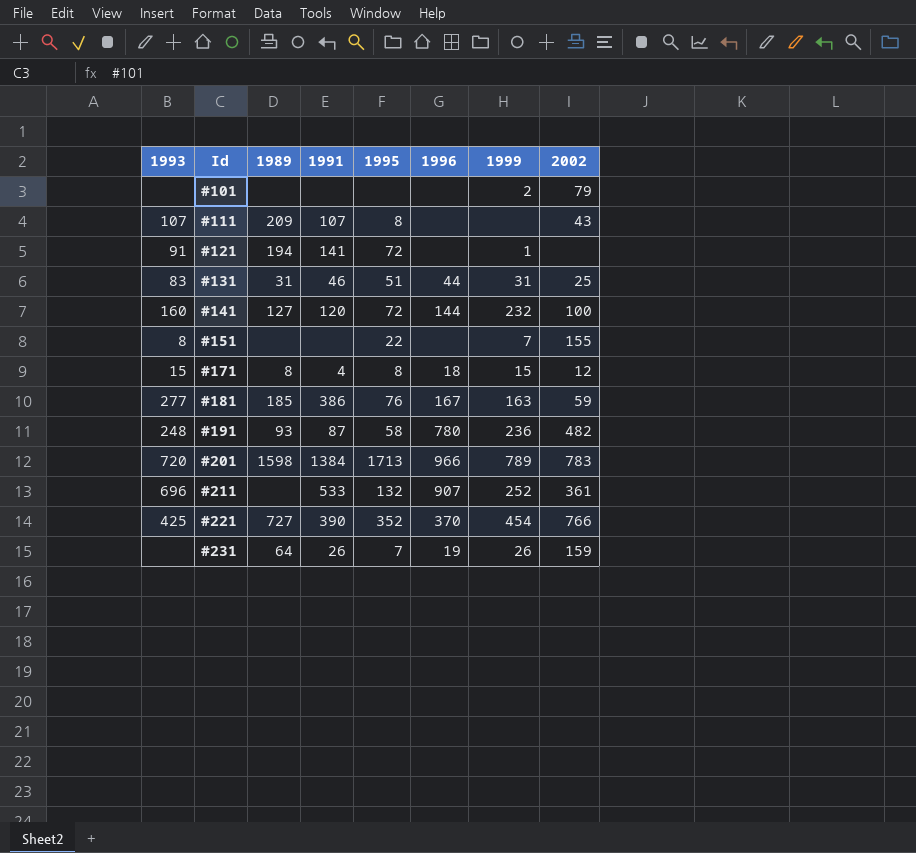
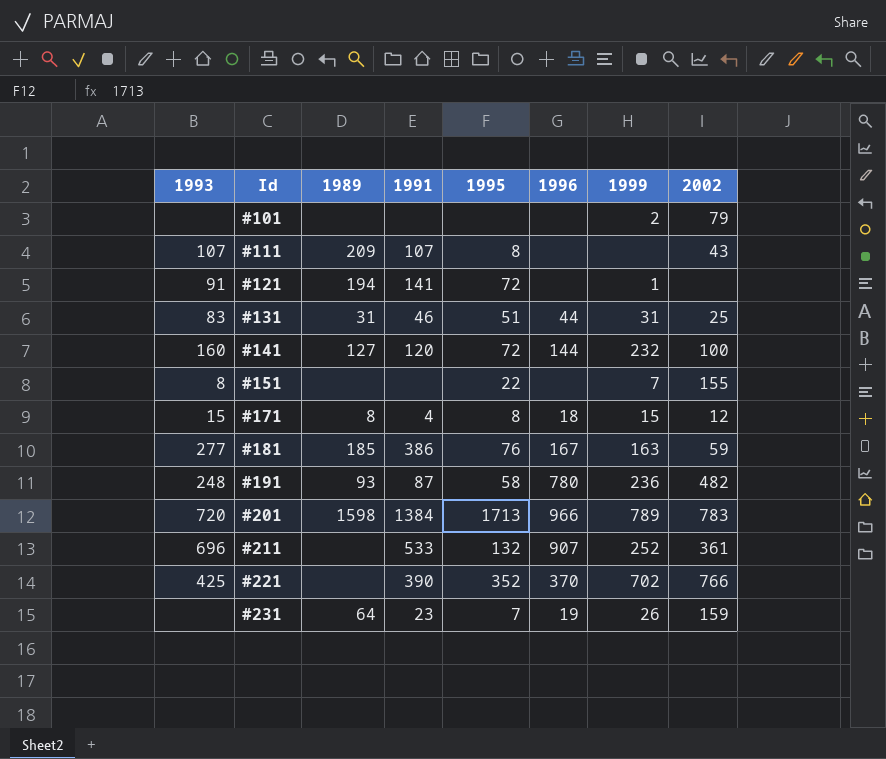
#221 | 1989: 727 -> none
#221 | 1999: 454 -> 702
#231 | 1991: 26 -> 23

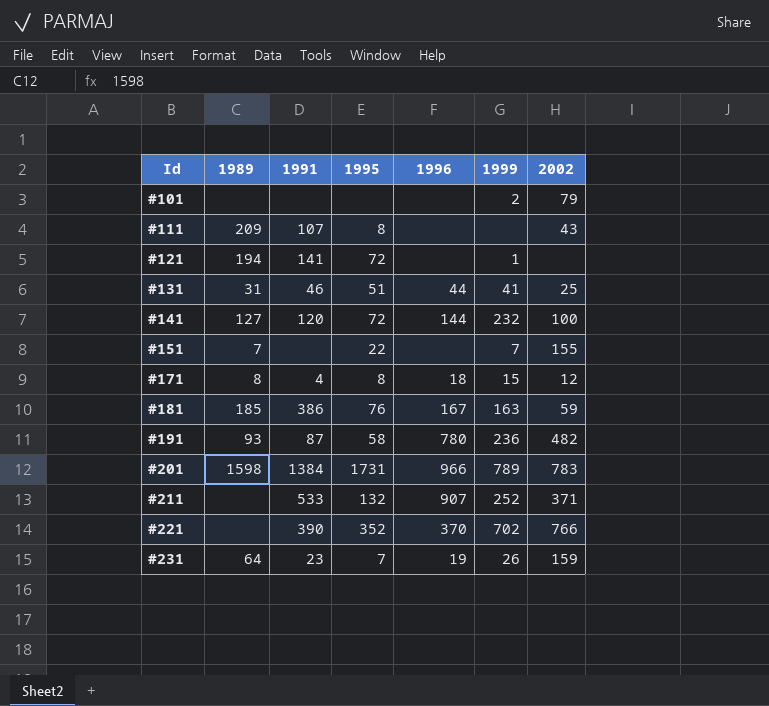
column 1993 | position: 1 -> none
#131 | 1999: 31 -> 41
#151 | 1989: none -> 7
#201 | 1995: 1713 -> 1731
#211 | 2002: 361 -> 371

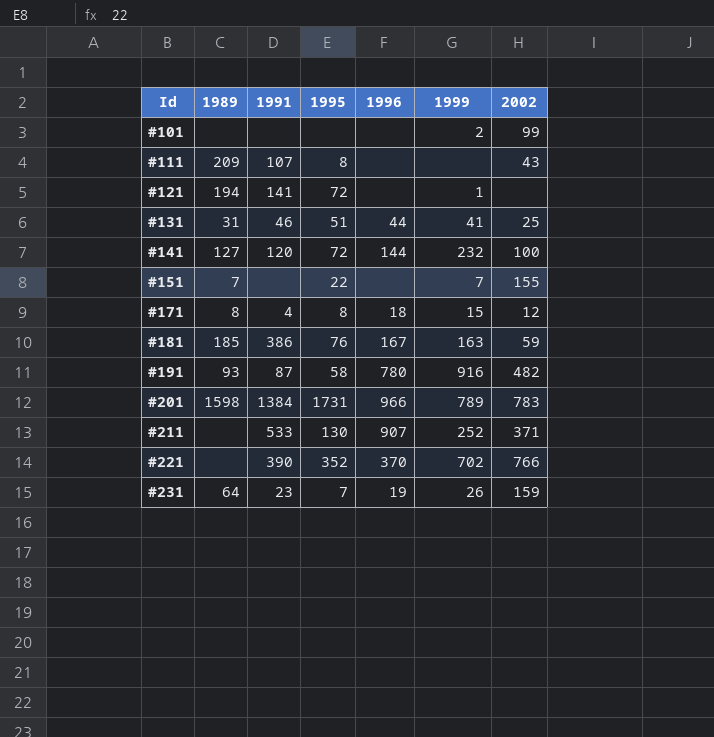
#101 | 2002: 79 -> 99
#191 | 1999: 236 -> 916
#211 | 1995: 132 -> 130

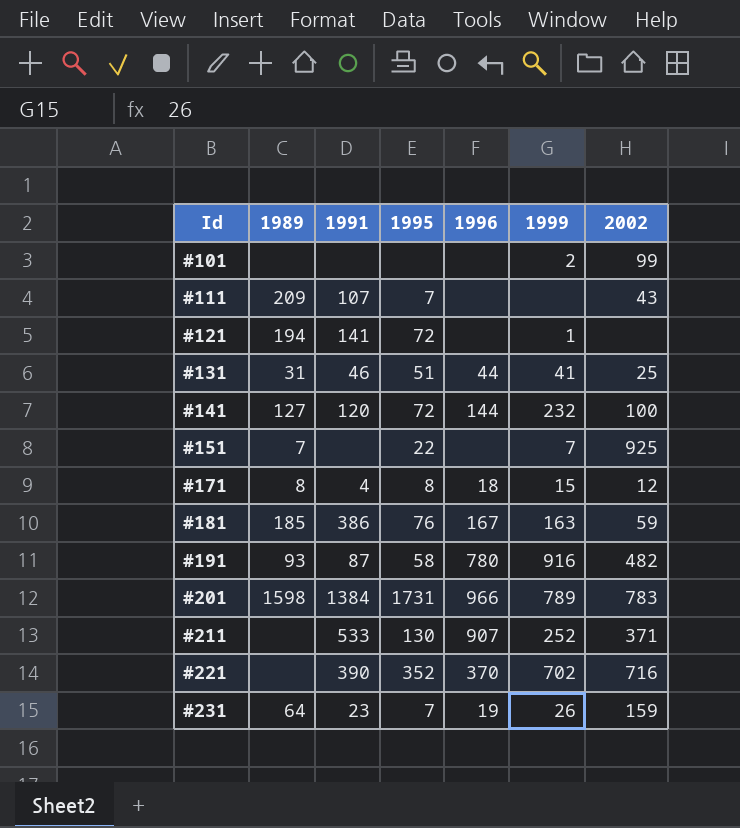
#111 | 1995: 8 -> 7
#151 | 2002: 155 -> 925
#221 | 2002: 766 -> 716

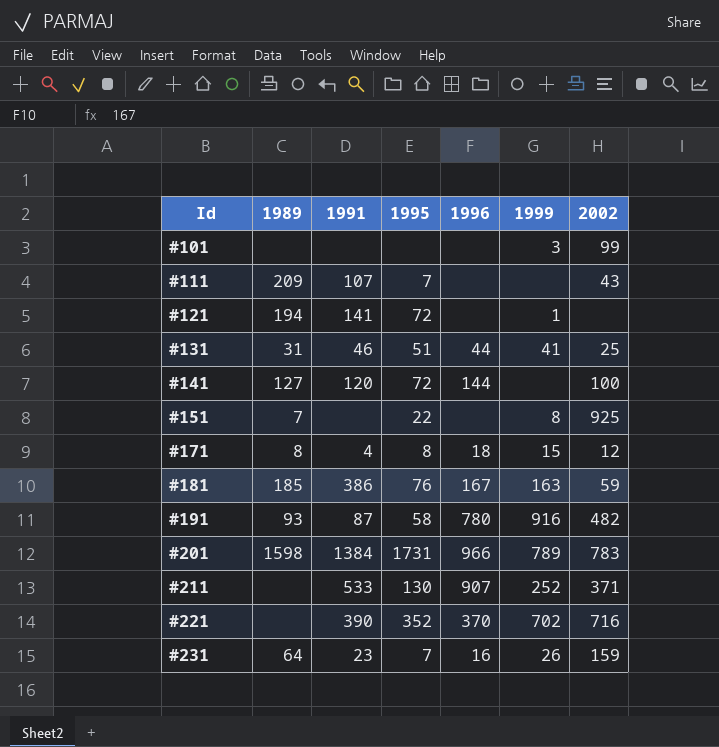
#101 | 1999: 2 -> 3
#141 | 1999: 232 -> none
#151 | 1999: 7 -> 8
#231 | 1996: 19 -> 16

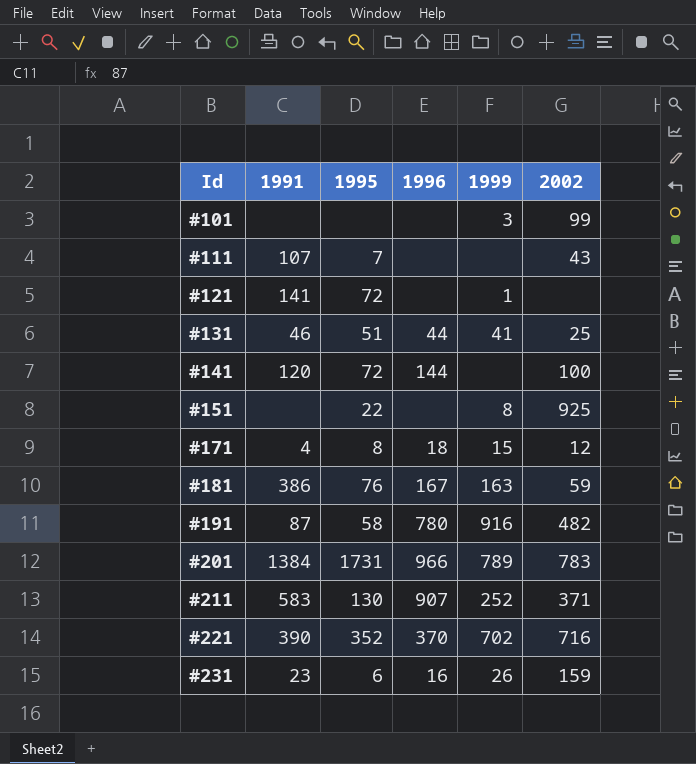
column 1989 | position: 2 -> none
#211 | 1991: 533 -> 583
#231 | 1995: 7 -> 6

